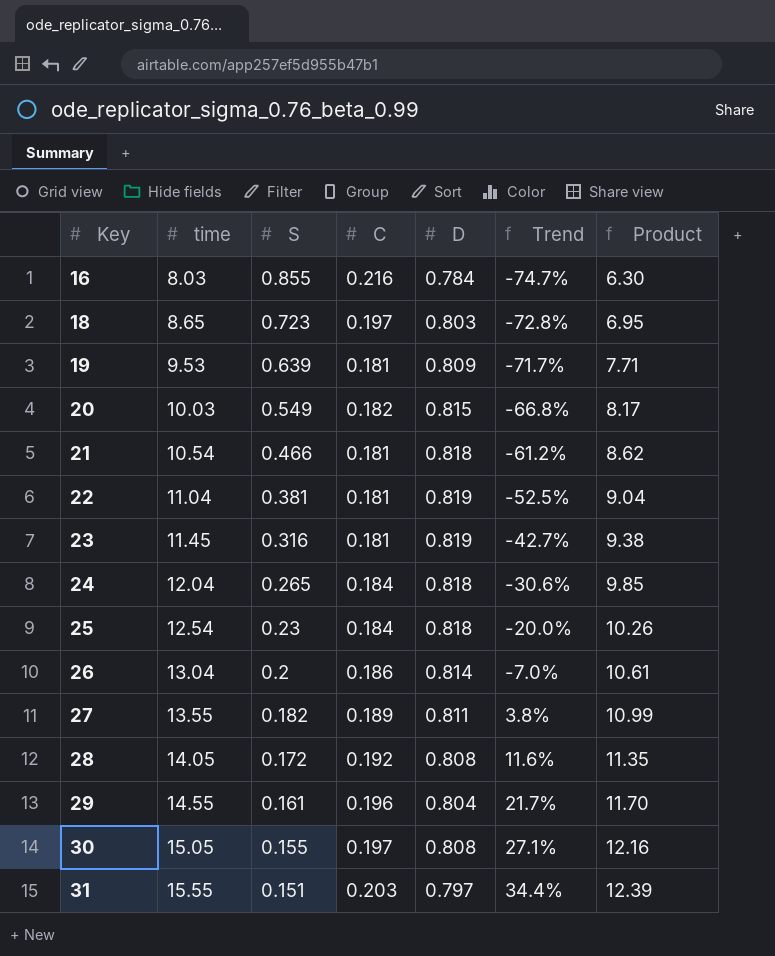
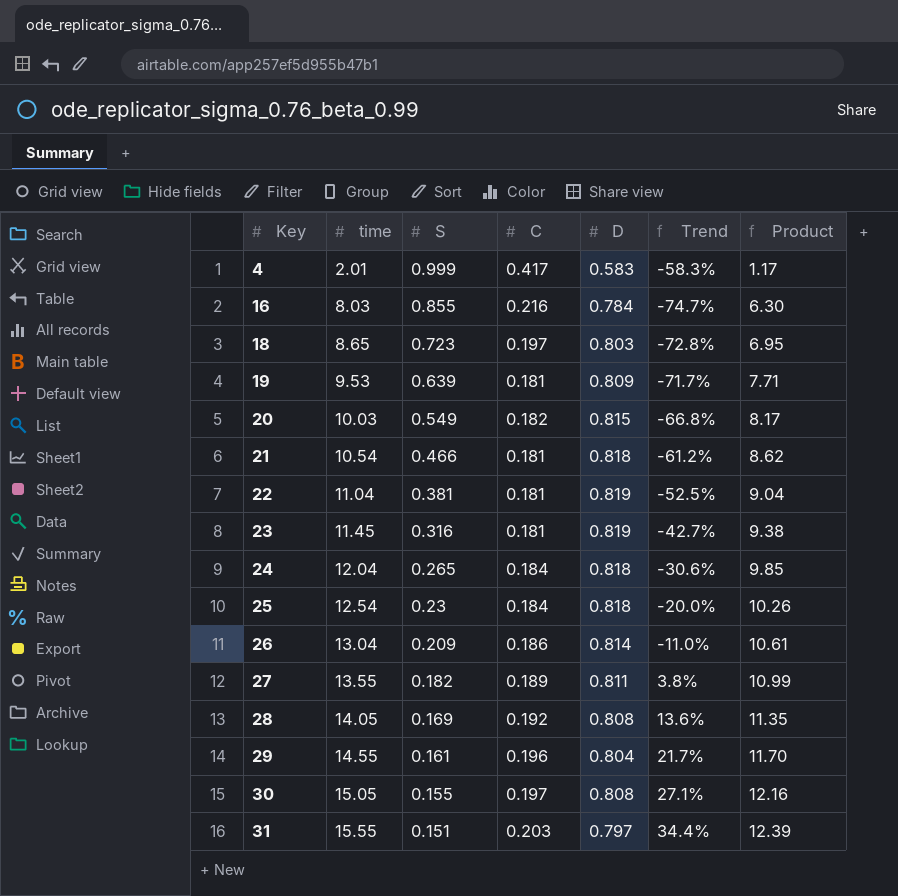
row 4: none -> 2.01 | 0.999 | 0.417 | 0.583 | -58.3% | 1.17
26 | S: 0.2 -> 0.209
26 | Trend: -7.0% -> -11.0%
28 | S: 0.172 -> 0.169
28 | Trend: 11.6% -> 13.6%

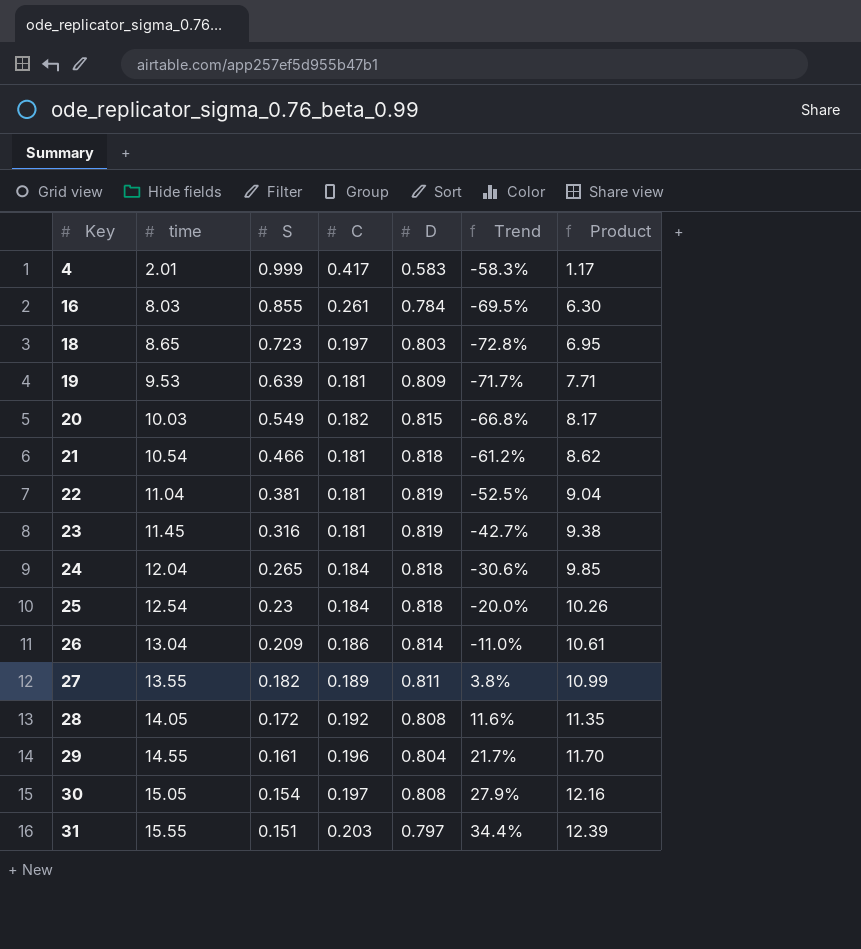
16 | C: 0.216 -> 0.261
16 | Trend: -74.7% -> -69.5%
28 | S: 0.169 -> 0.172
28 | Trend: 13.6% -> 11.6%
30 | S: 0.155 -> 0.154
30 | Trend: 27.1% -> 27.9%

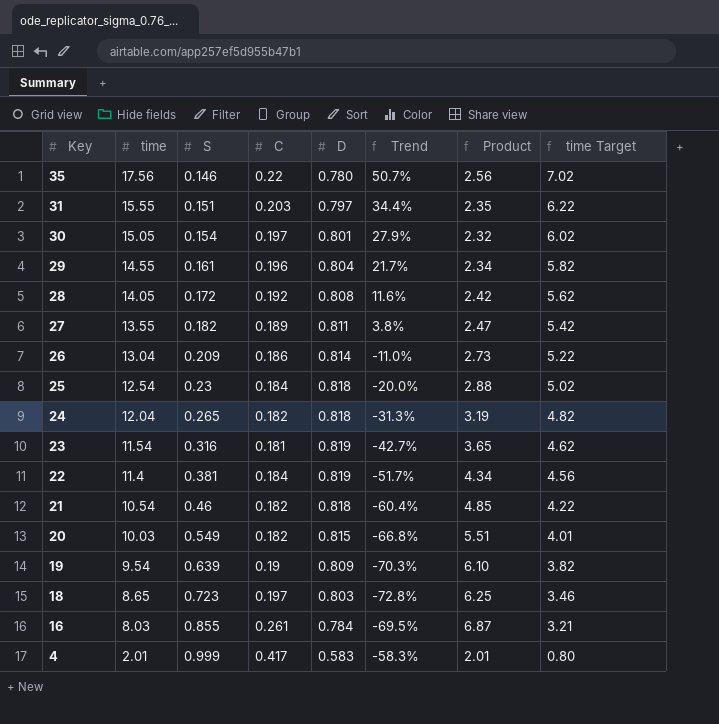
row order: Key ascending -> Key descending
column Product | formula: [time] * [D] -> [time] * [S]
column time Target | formula: none -> [time] * 0.4
row 35: none -> 17.56 | 0.146 | 0.22 | 0.780 | 50.7% | 2.56 | 7.02
30 | D: 0.808 -> 0.801
24 | C: 0.184 -> 0.182
24 | Trend: -30.6% -> -31.3%
23 | time: 11.45 -> 11.54
22 | time: 11.04 -> 11.4
22 | C: 0.181 -> 0.184
22 | Trend: -52.5% -> -51.7%
21 | S: 0.466 -> 0.46
21 | C: 0.181 -> 0.182
21 | Trend: -61.2% -> -60.4%
19 | time: 9.53 -> 9.54
19 | C: 0.181 -> 0.19
19 | Trend: -71.7% -> -70.3%

